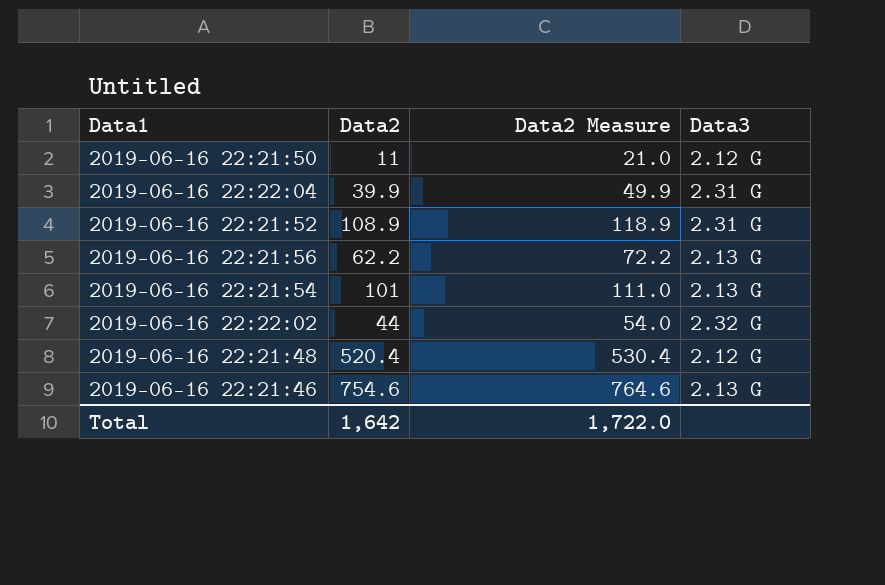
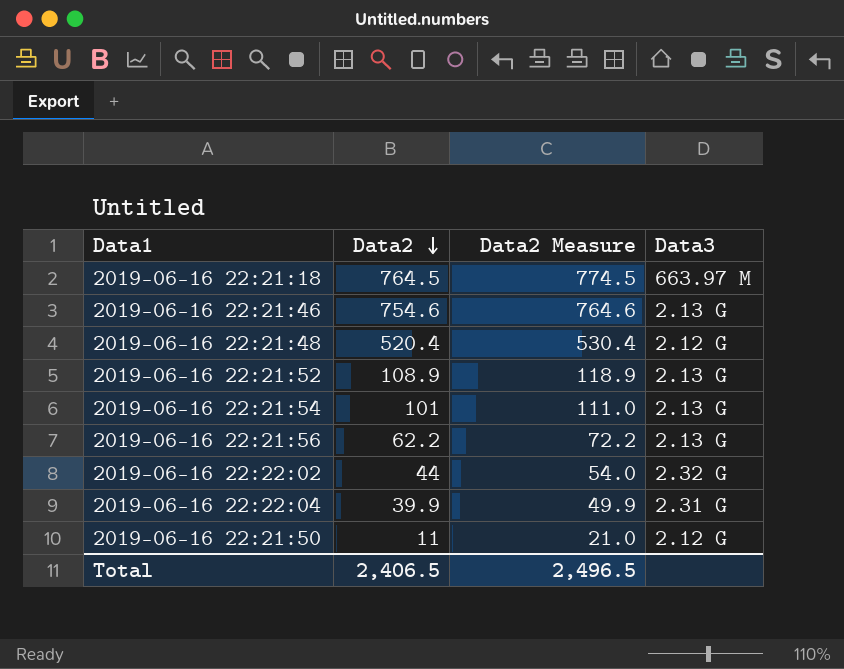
row order: none -> Data2 descending
row 2019-06-16 22:21:18: none -> 764.5 | 774.5 | 663.97 M
2019-06-16 22:21:52 | Data3: 2.31 G -> 2.13 G
Total | Data2: 1,642 -> 2,406.5
Total | Data2 Measure: 1,722.0 -> 2,496.5

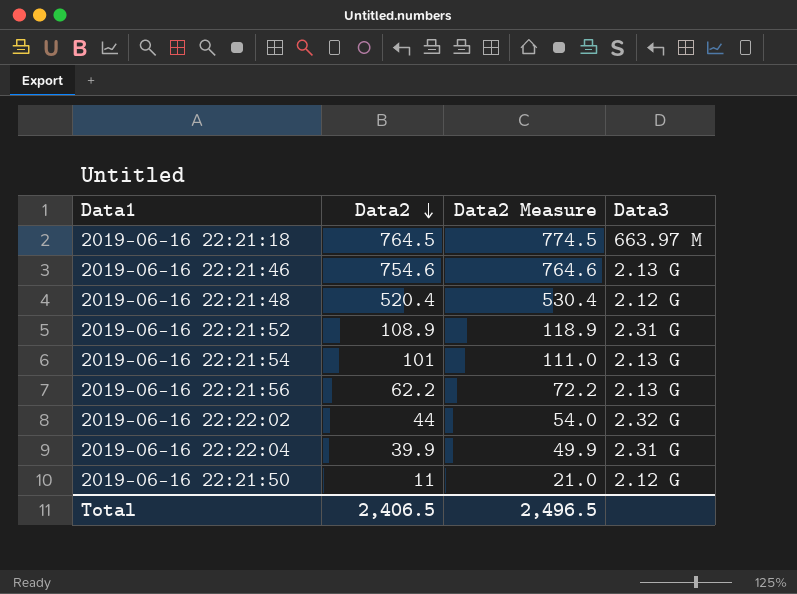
2019-06-16 22:21:52 | Data3: 2.13 G -> 2.31 G

